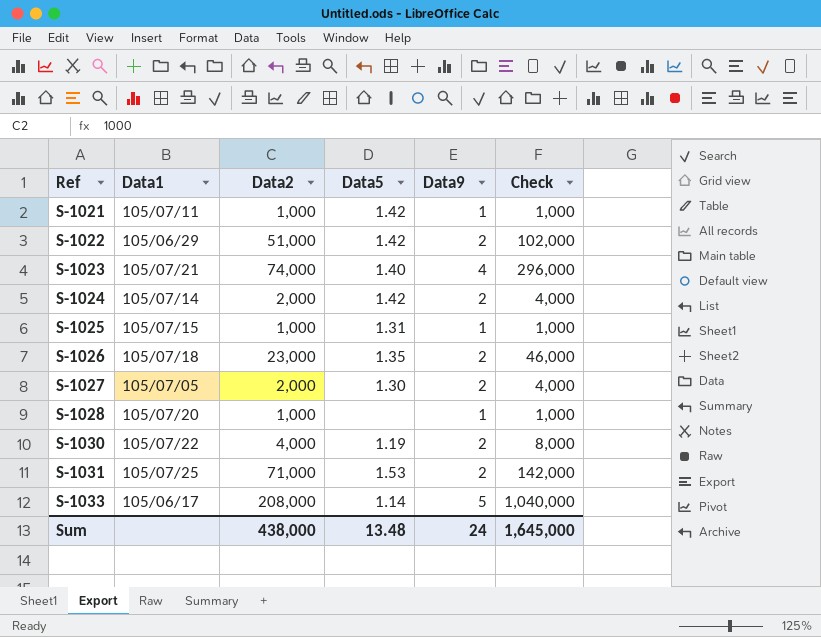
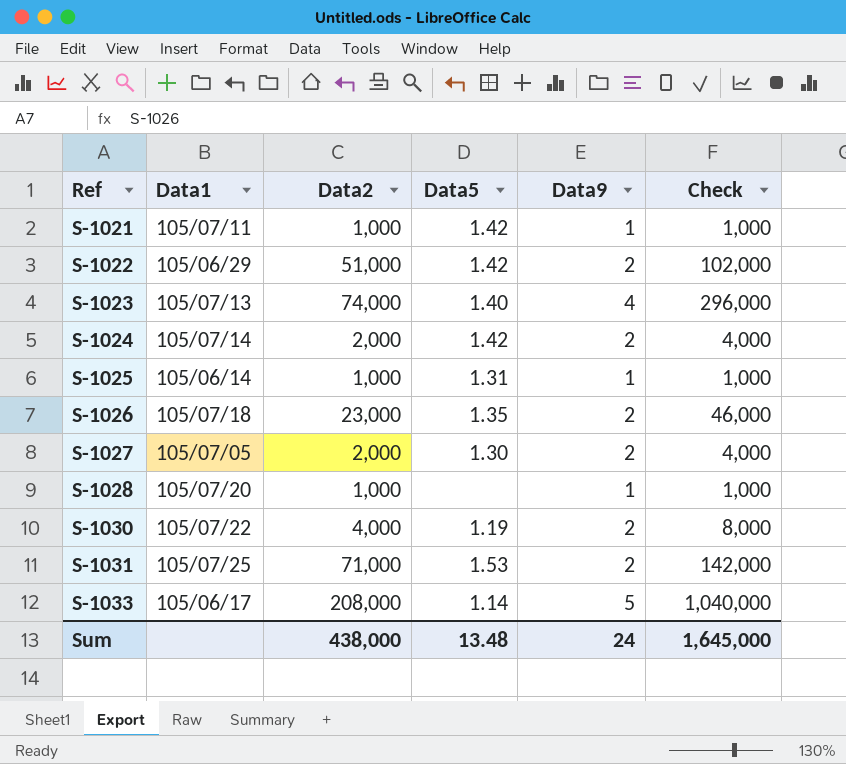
S-1023 | Data1: 105/07/21 -> 105/07/13
S-1025 | Data1: 105/07/15 -> 105/06/14

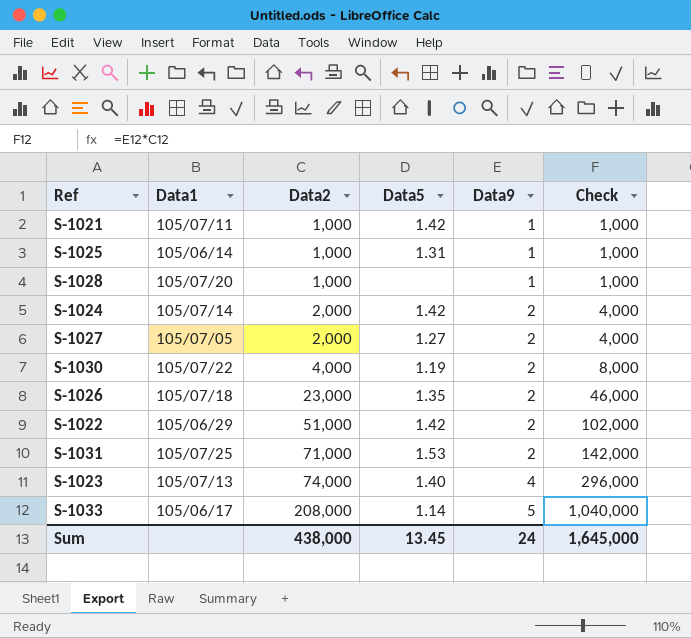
row order: Ref ascending -> Data2 ascending
S-1027 | Data5: 1.30 -> 1.27
Sum | Data5: 13.48 -> 13.45

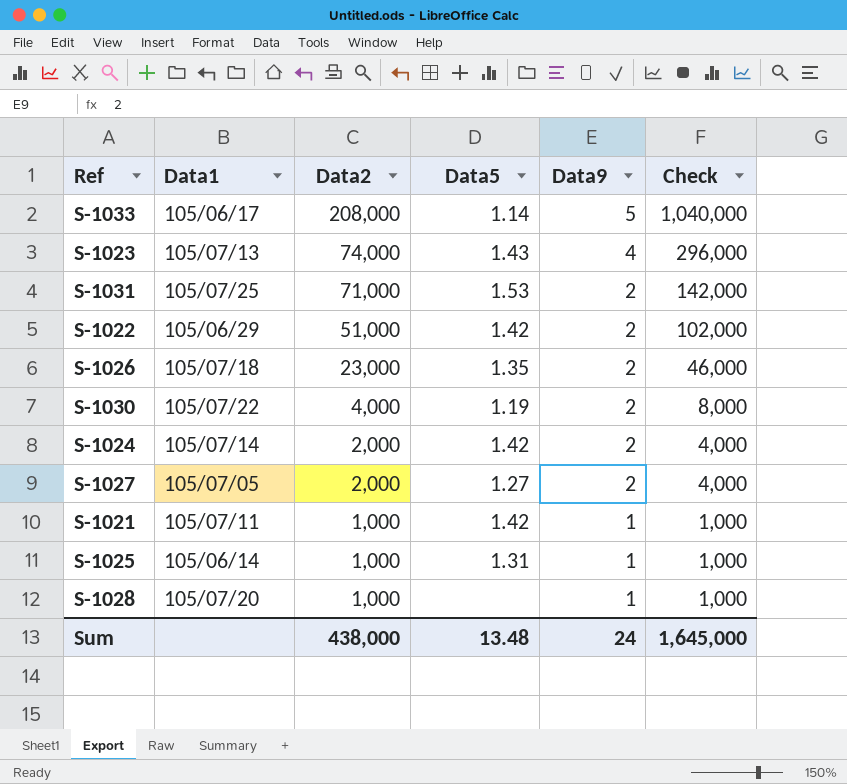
row order: Data2 ascending -> Data2 descending
S-1023 | Data5: 1.40 -> 1.43
Sum | Data5: 13.45 -> 13.48

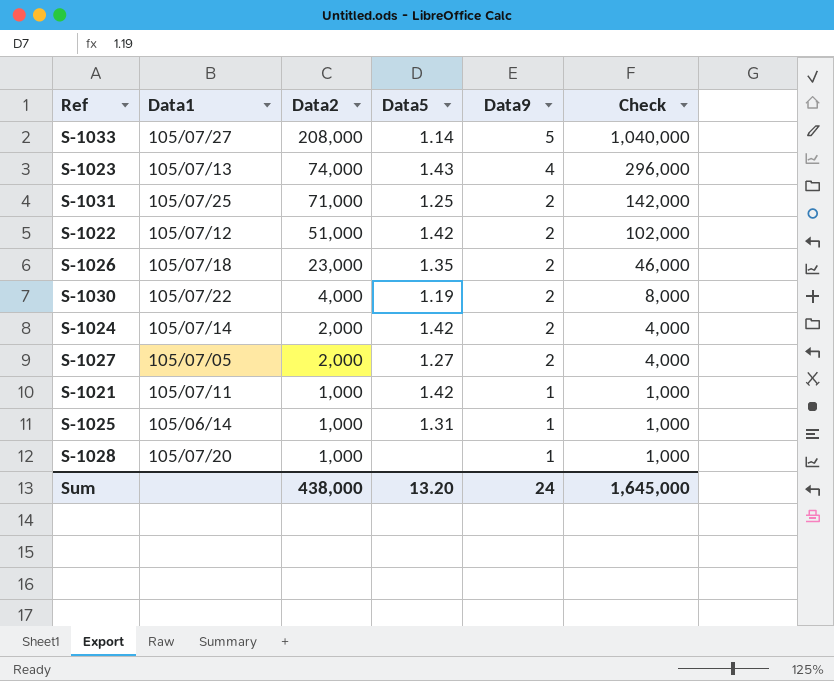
S-1033 | Data1: 105/06/17 -> 105/07/27
S-1031 | Data5: 1.53 -> 1.25
S-1022 | Data1: 105/06/29 -> 105/07/12
Sum | Data5: 13.48 -> 13.20

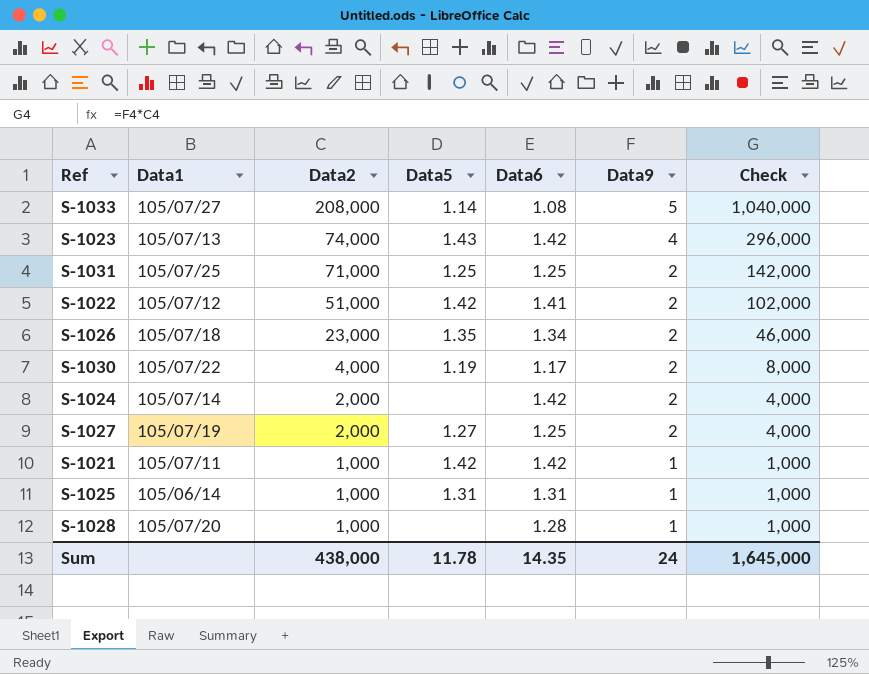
column Data6 | position: none -> 5
S-1024 | Data5: 1.42 -> none
S-1027 | Data1: 105/07/05 -> 105/07/19
Sum | Data5: 13.20 -> 11.78

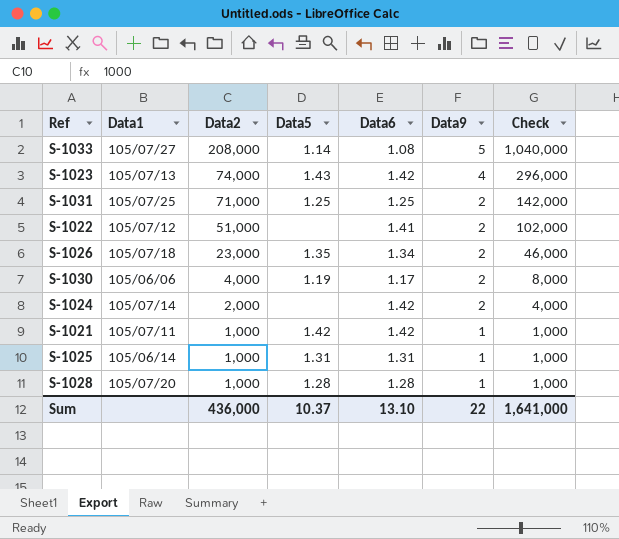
row S-1027: 105/07/19 | 2,000 | 1.27 | 1.25 | 2 | 4,000 -> none
S-1022 | Data5: 1.42 -> none
S-1030 | Data1: 105/07/22 -> 105/06/06
S-1028 | Data5: none -> 1.28
Sum | Data2: 438,000 -> 436,000
Sum | Data5: 11.78 -> 10.37
Sum | Data6: 14.35 -> 13.10
Sum | Data9: 24 -> 22
Sum | Check: 1,645,000 -> 1,641,000

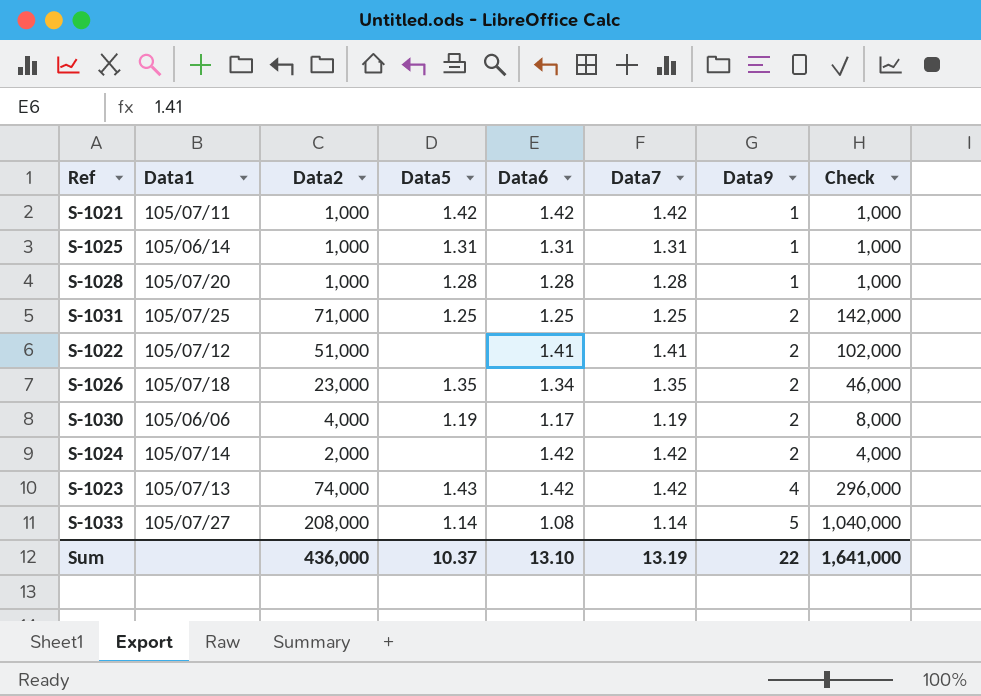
row order: Data2 descending -> Data9 ascending
column Data7 | position: none -> 6

